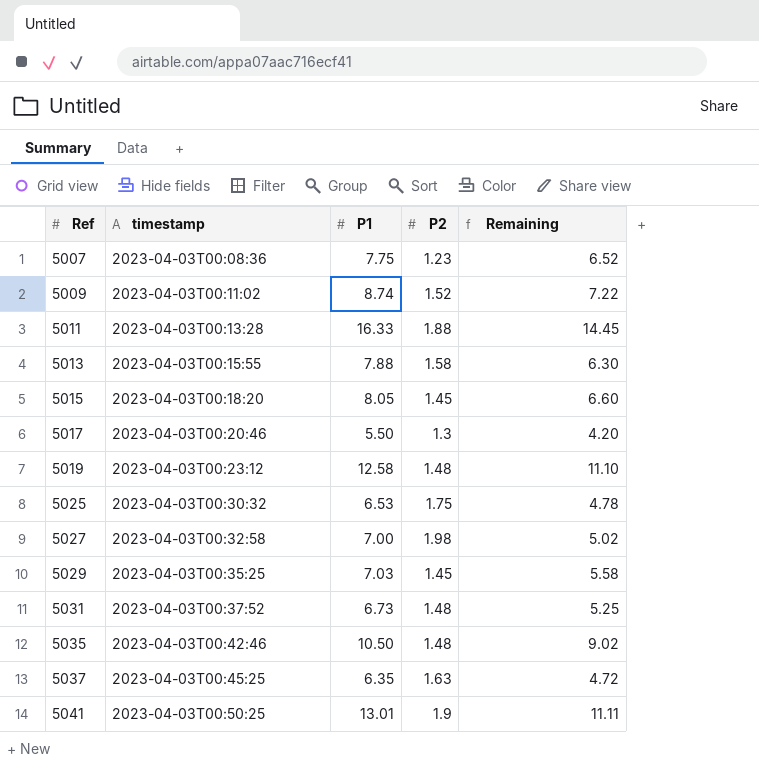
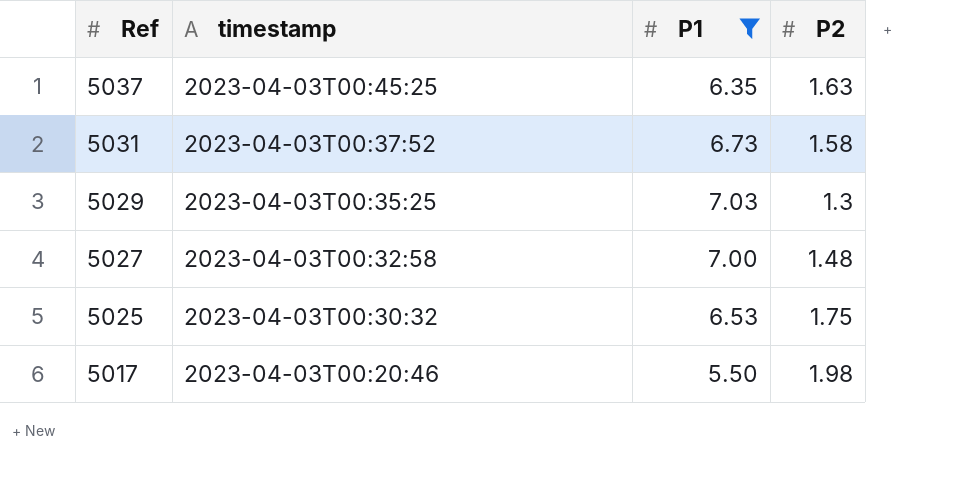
filter: none -> P1 <= 7.03
row order: Ref ascending -> Ref descending
column Remaining | formula: [P1] - [P2] -> none
5031 | P2: 1.48 -> 1.58
5029 | P2: 1.45 -> 1.3
5027 | P2: 1.98 -> 1.48
5017 | P2: 1.3 -> 1.98

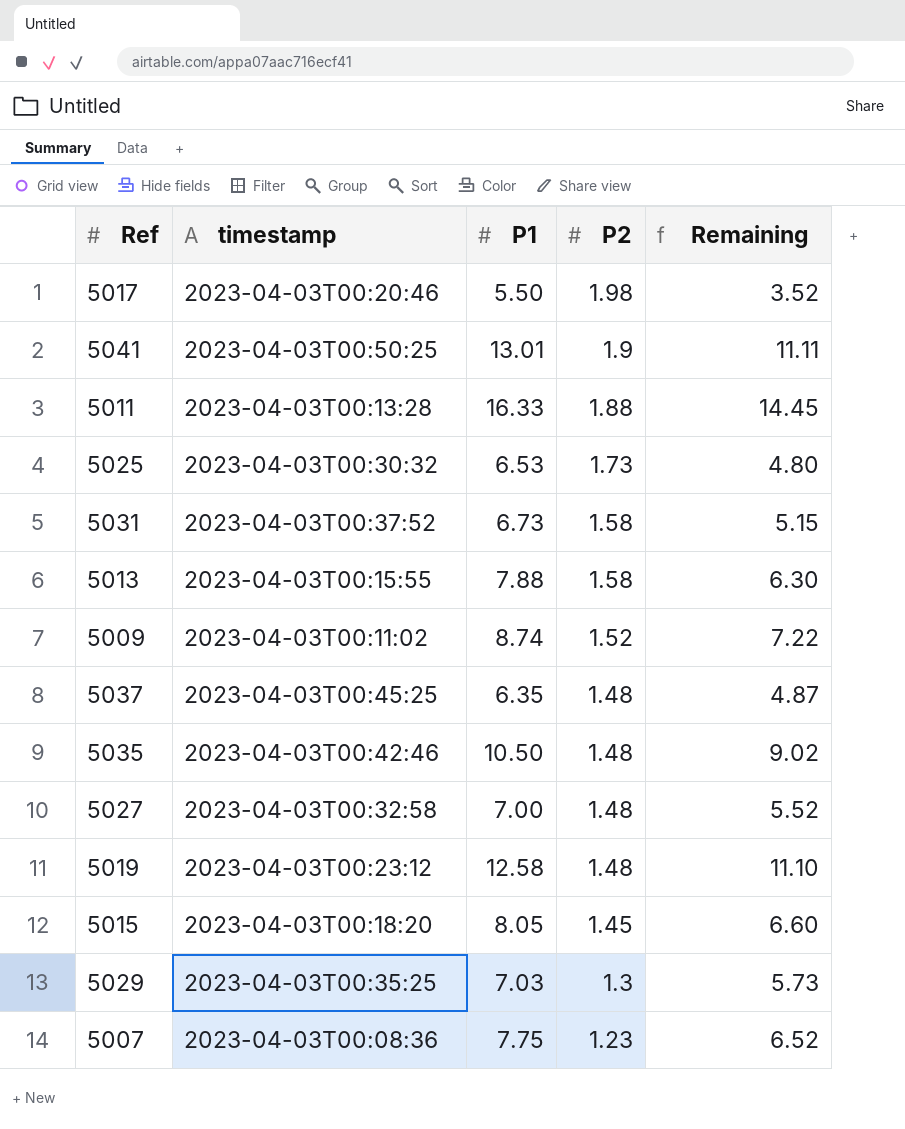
filter: P1 <= 7.03 -> none
row order: Ref descending -> P2 descending
column Remaining | formula: none -> [P1] - [P2]
5025 | P2: 1.75 -> 1.73
5037 | P2: 1.63 -> 1.48

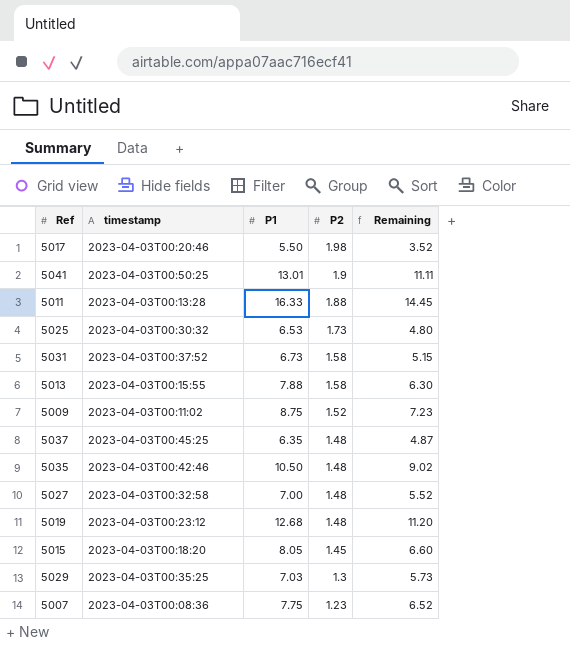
5009 | P1: 8.74 -> 8.75
5009 | Remaining: 7.22 -> 7.23
5019 | P1: 12.58 -> 12.68
5019 | Remaining: 11.10 -> 11.20

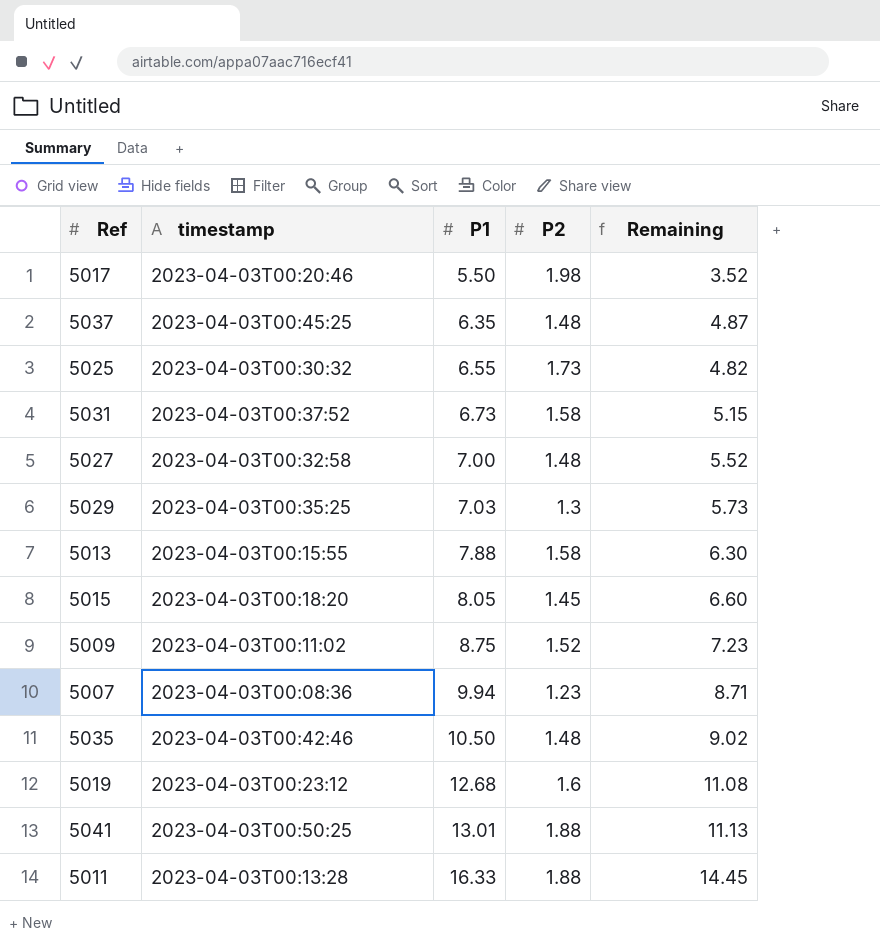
row order: P2 descending -> P1 ascending
5025 | P1: 6.53 -> 6.55
5025 | Remaining: 4.80 -> 4.82
5007 | P1: 7.75 -> 9.94
5007 | Remaining: 6.52 -> 8.71
5019 | P2: 1.48 -> 1.6
5019 | Remaining: 11.20 -> 11.08
5041 | P2: 1.9 -> 1.88
5041 | Remaining: 11.11 -> 11.13

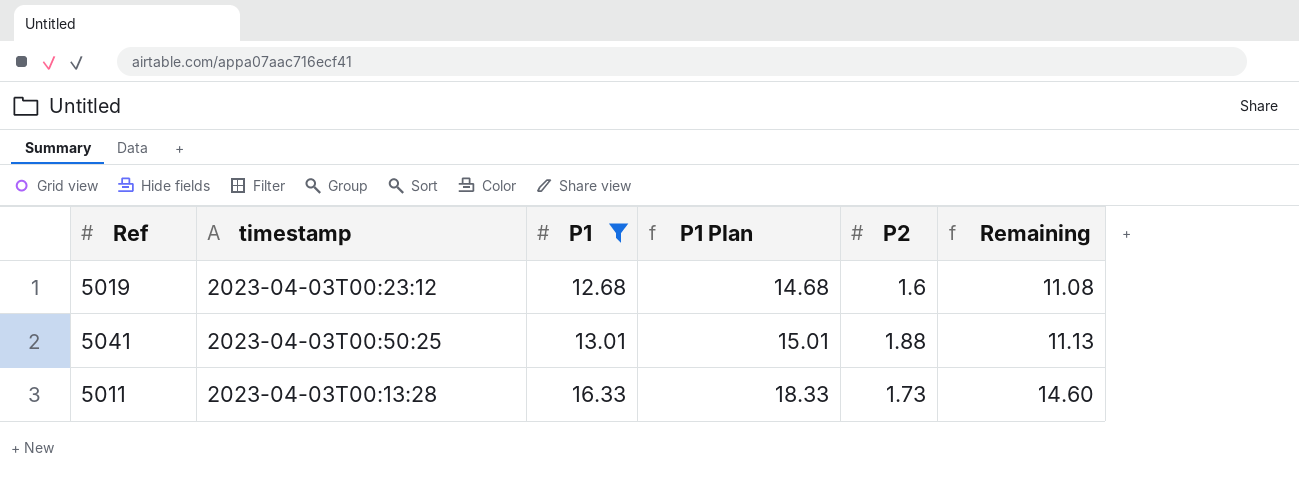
filter: none -> P1 >= 12.68
column P1 Plan | formula: none -> [P1] + 2
5011 | P2: 1.88 -> 1.73
5011 | Remaining: 14.45 -> 14.60

